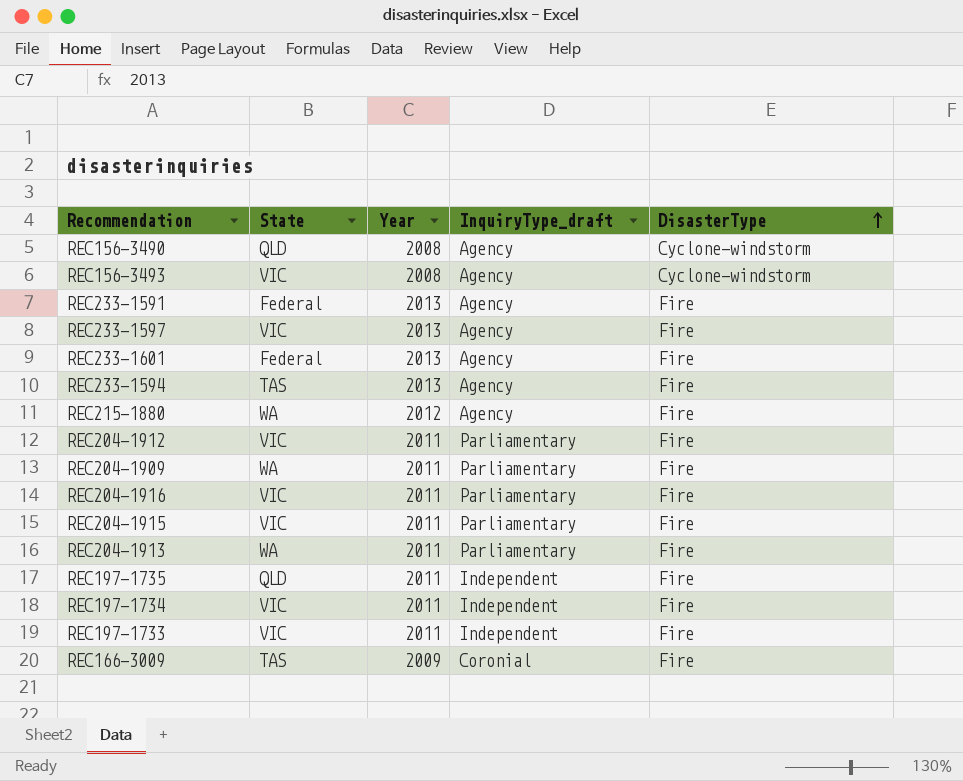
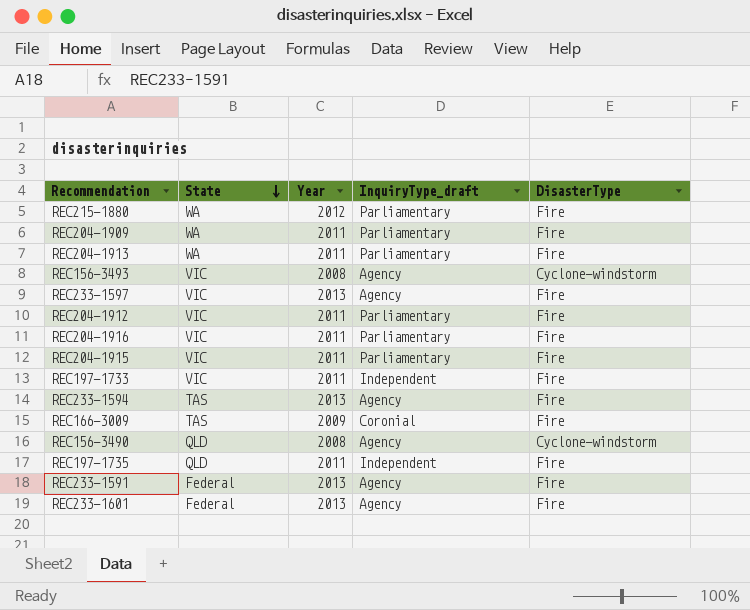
row order: DisasterType ascending -> State descending
row REC197-1734: VIC | 2011 | Independent | Fire -> none
REC215-1880 | InquiryType_draft: Agency -> Parliamentary

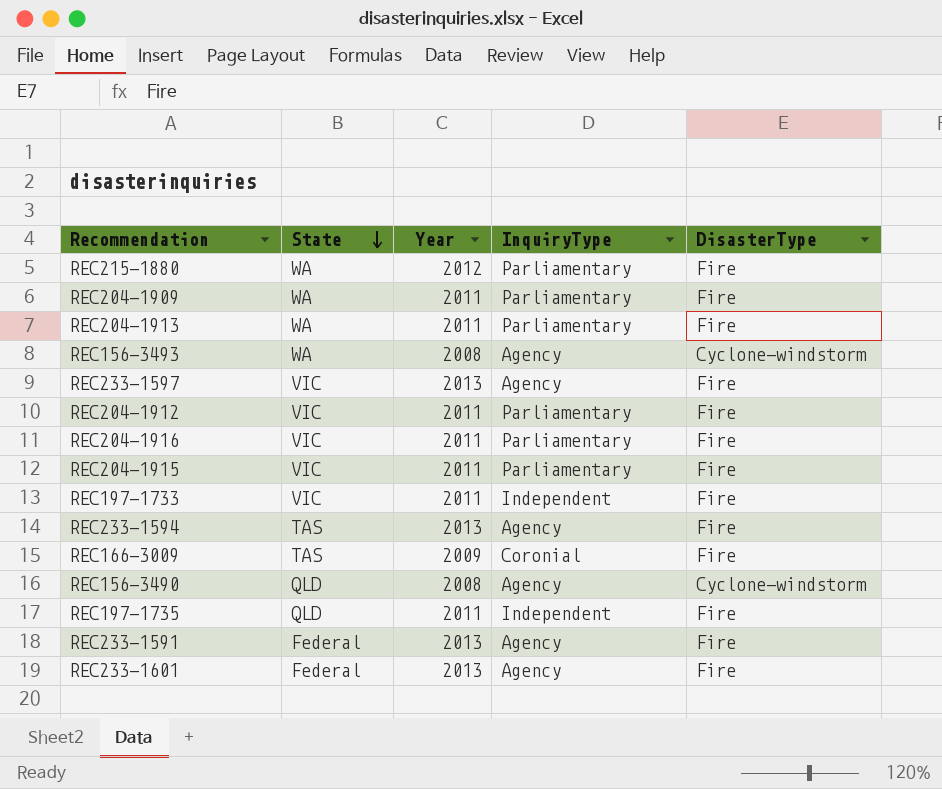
column name: InquiryType_draft -> InquiryType
REC156-3493 | State: VIC -> WA

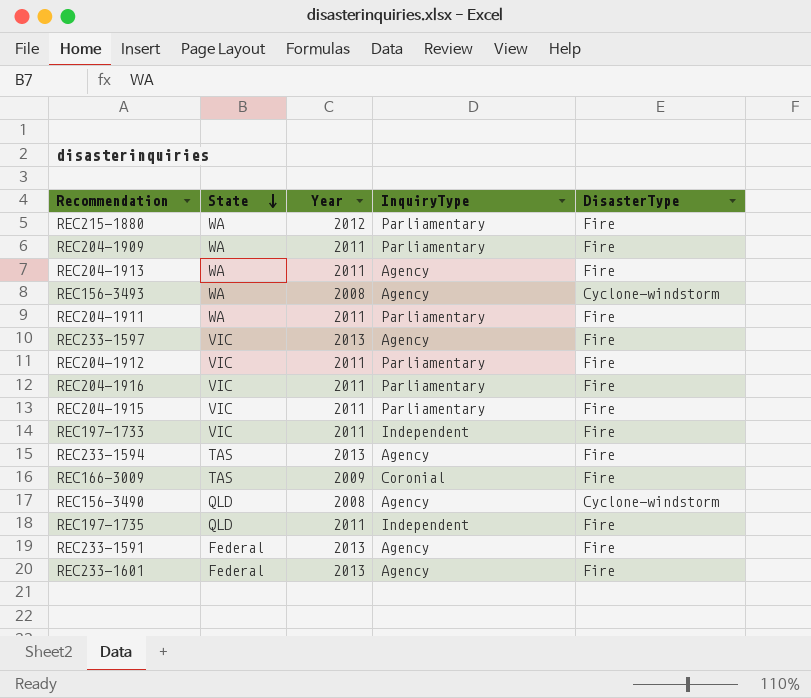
REC204-1913 | InquiryType: Parliamentary -> Agency
row REC204-1911: none -> WA | 2011 | Parliamentary | Fire

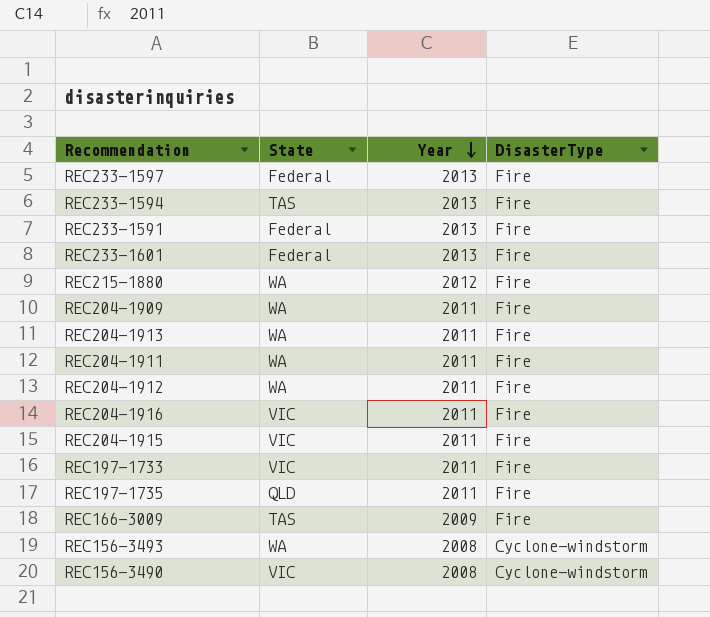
row order: State descending -> Year descending
column InquiryType | position: 4 -> none
REC233-1597 | State: VIC -> Federal
REC204-1912 | State: VIC -> WA
REC156-3490 | State: QLD -> VIC

